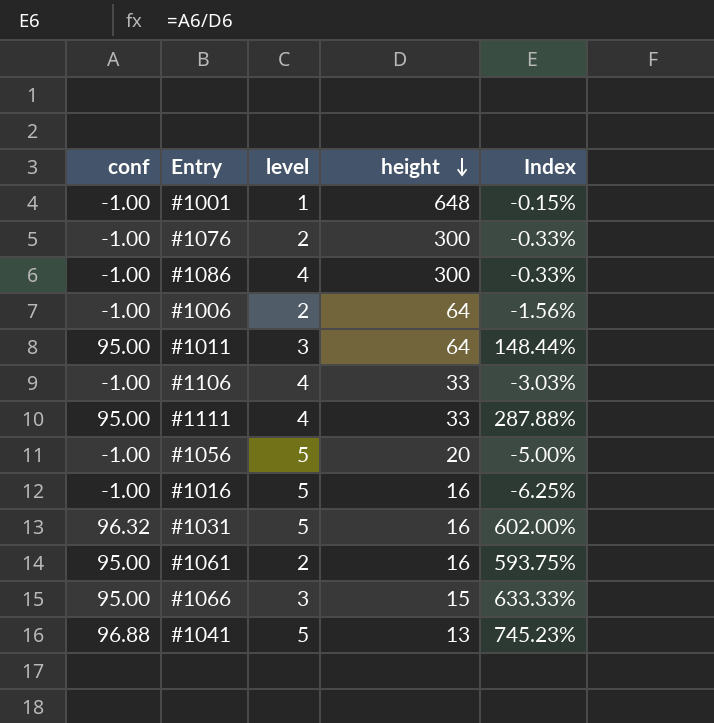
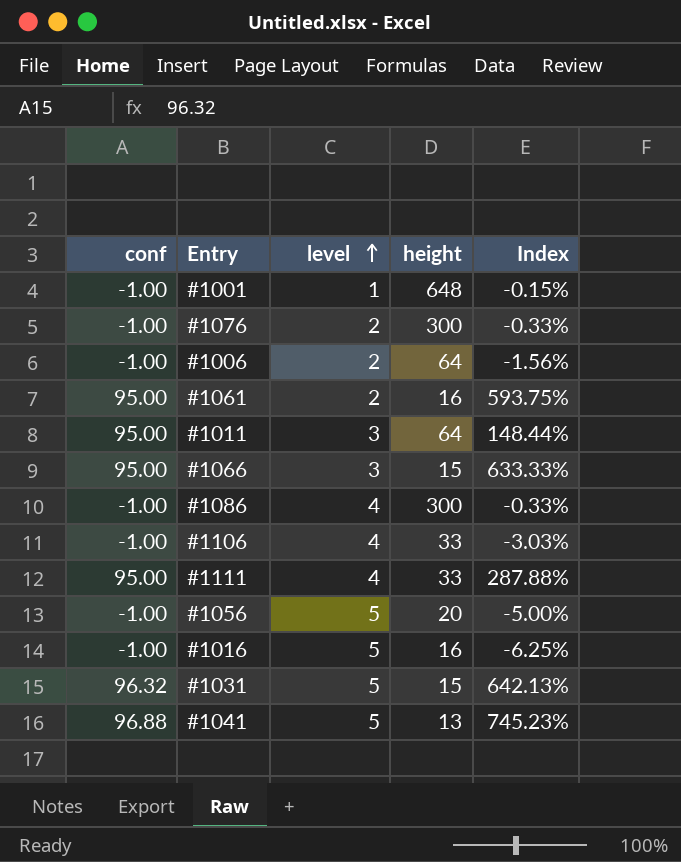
row order: height descending -> level ascending
#1031 | height: 16 -> 15
#1031 | Index: 602.00% -> 642.13%

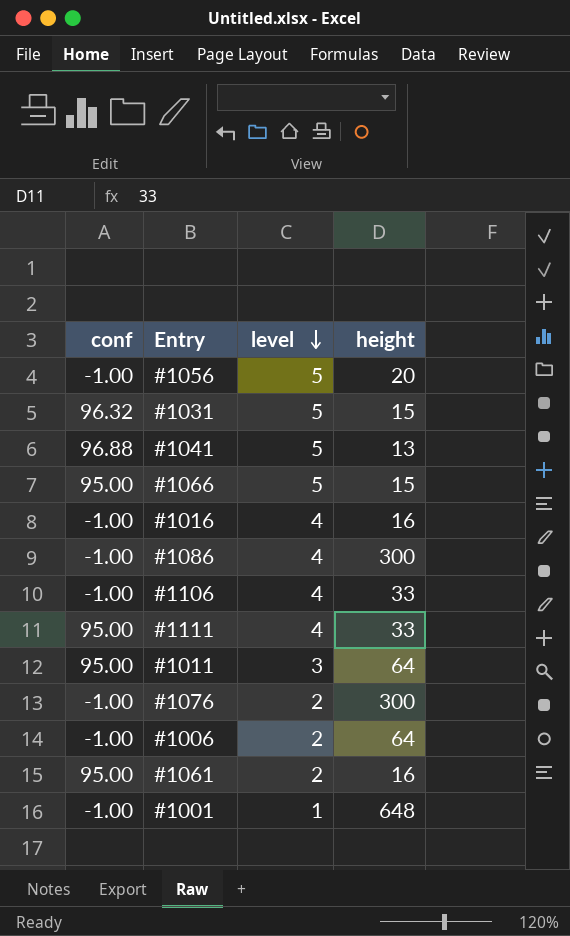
row order: level ascending -> level descending
column Index | formula: [conf] / [height] -> none
#1066 | level: 3 -> 5
#1016 | level: 5 -> 4

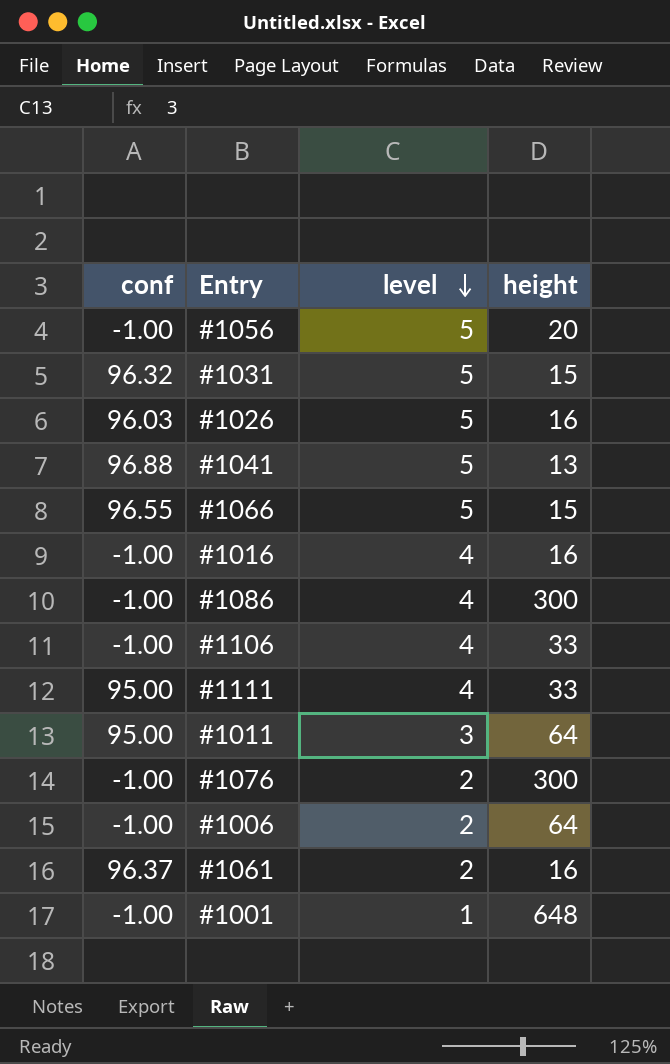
row #1026: none -> 96.03 | 5 | 16
#1066 | conf: 95.00 -> 96.55
#1061 | conf: 95.00 -> 96.37

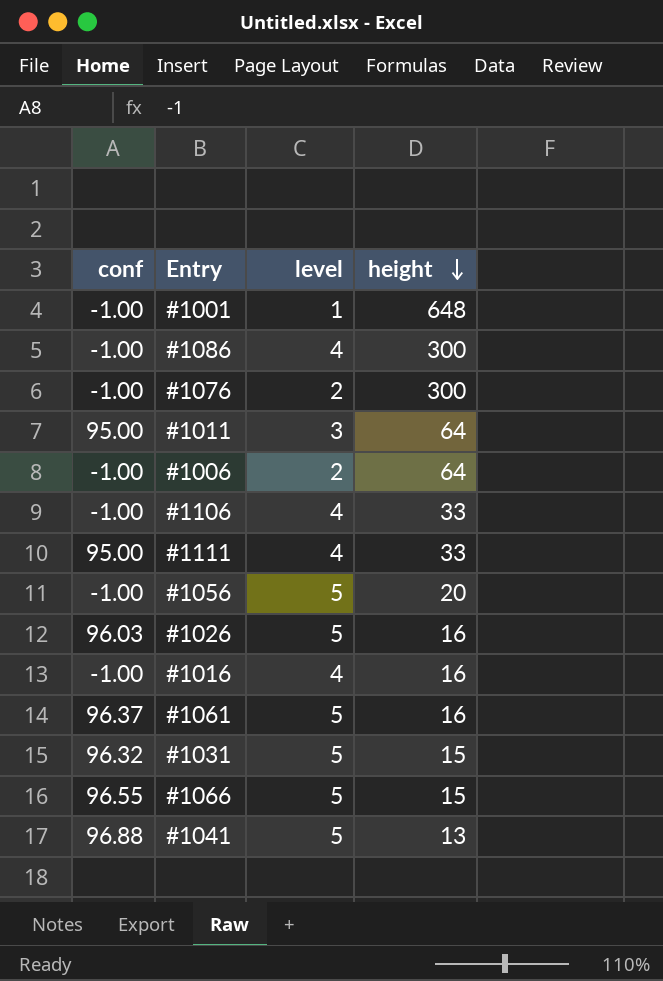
row order: level descending -> height descending
#1061 | level: 2 -> 5

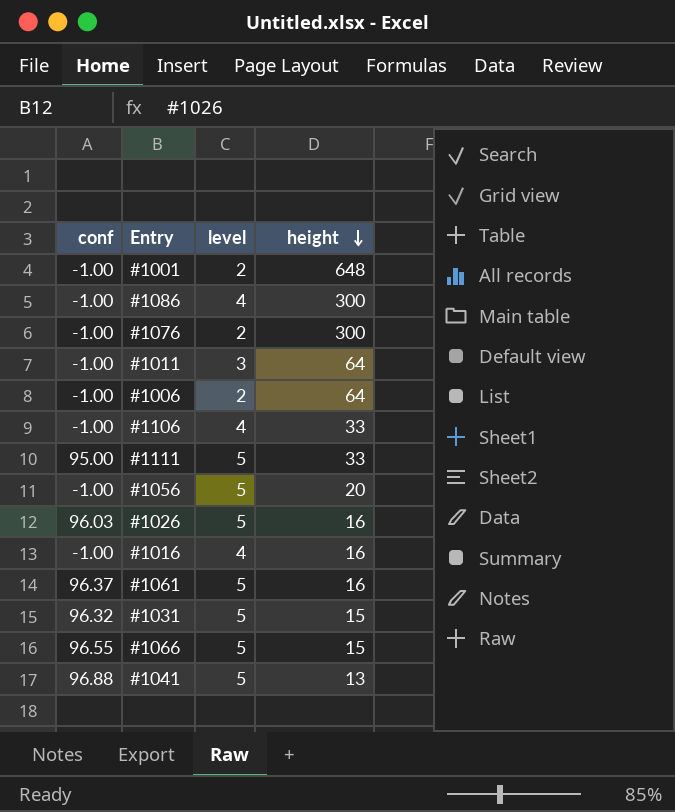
#1001 | level: 1 -> 2
#1011 | conf: 95.00 -> -1.00
#1111 | level: 4 -> 5

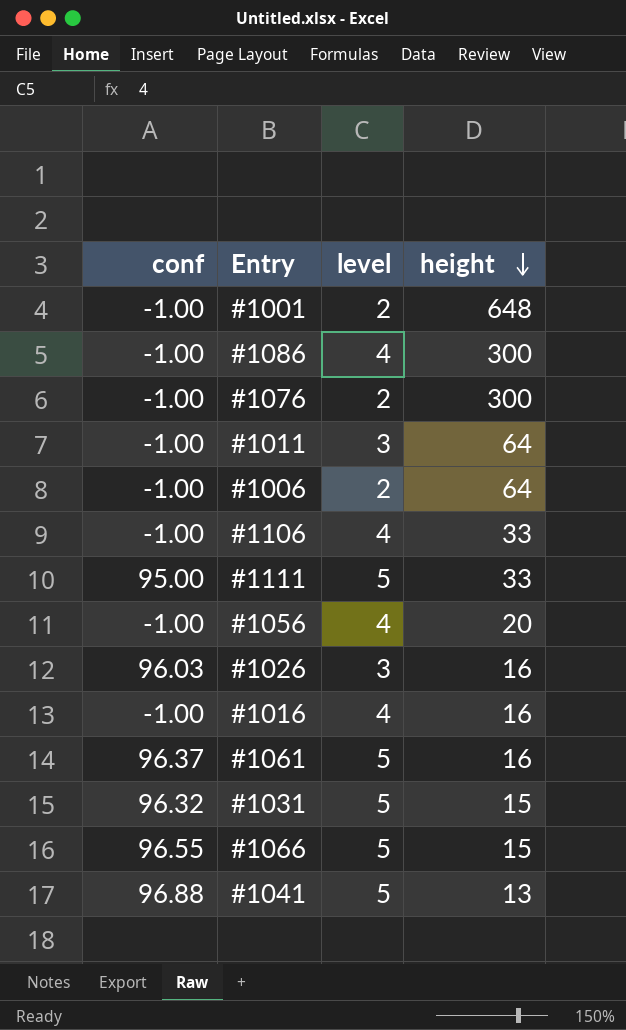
#1056 | level: 5 -> 4
#1026 | level: 5 -> 3

